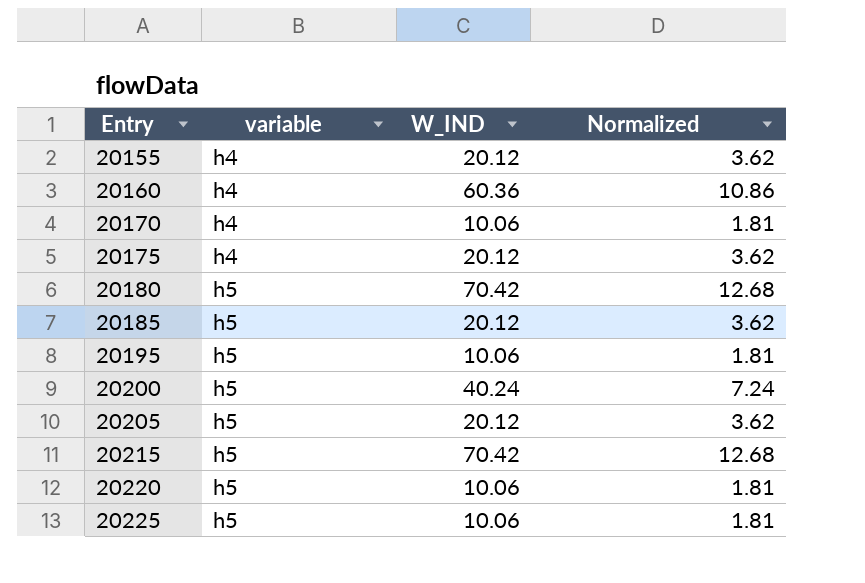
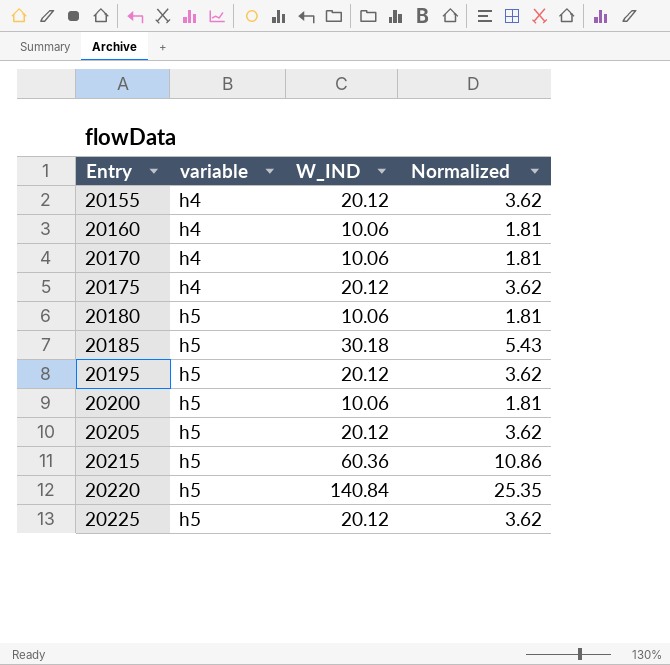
20160 | W_IND: 60.36 -> 10.06
20160 | Normalized: 10.86 -> 1.81
20180 | W_IND: 70.42 -> 10.06
20180 | Normalized: 12.68 -> 1.81
20185 | W_IND: 20.12 -> 30.18
20185 | Normalized: 3.62 -> 5.43
20195 | W_IND: 10.06 -> 20.12
20195 | Normalized: 1.81 -> 3.62
20200 | W_IND: 40.24 -> 10.06
20200 | Normalized: 7.24 -> 1.81
20215 | W_IND: 70.42 -> 60.36
20215 | Normalized: 12.68 -> 10.86
20220 | W_IND: 10.06 -> 140.84
20220 | Normalized: 1.81 -> 25.35
20225 | W_IND: 10.06 -> 20.12
20225 | Normalized: 1.81 -> 3.62

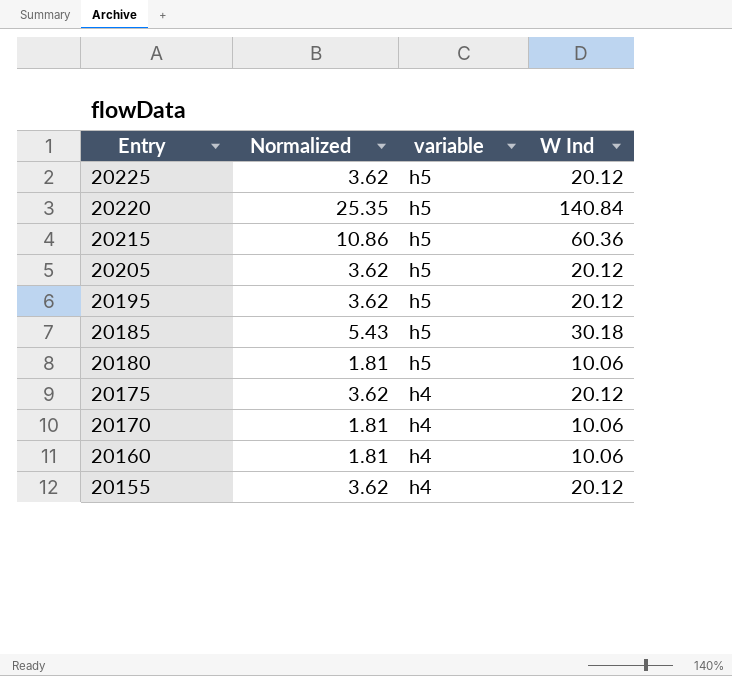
row order: Entry ascending -> Entry descending
column Normalized | position: 4 -> 2
column name: W_IND -> W Ind
row 20200: h5 | 10.06 | 1.81 -> none

